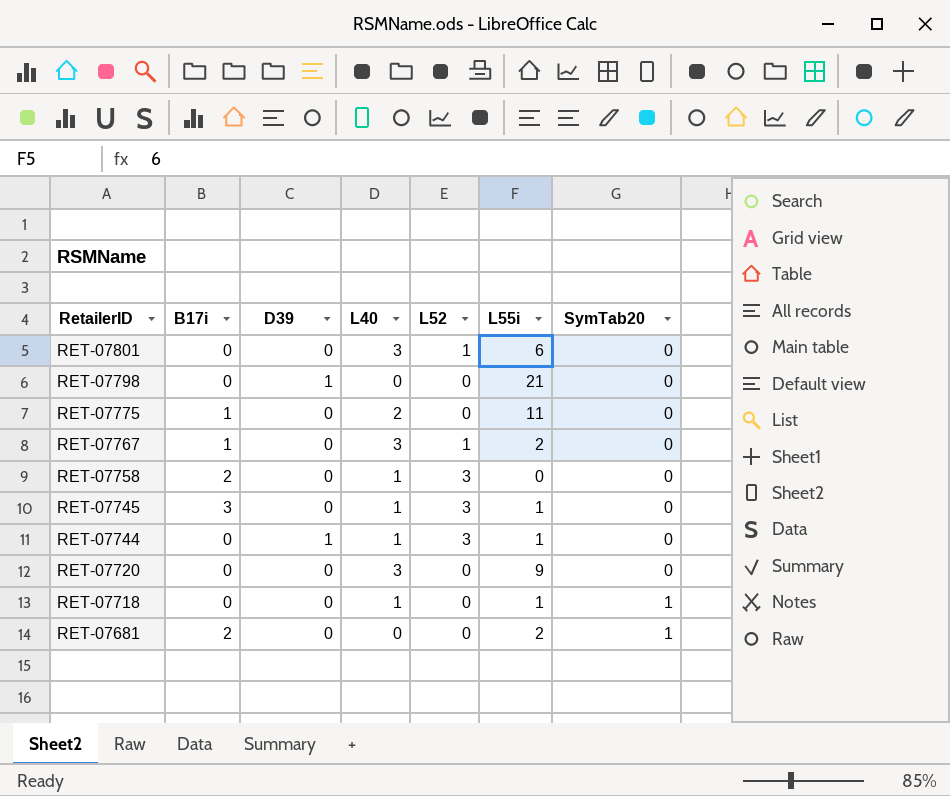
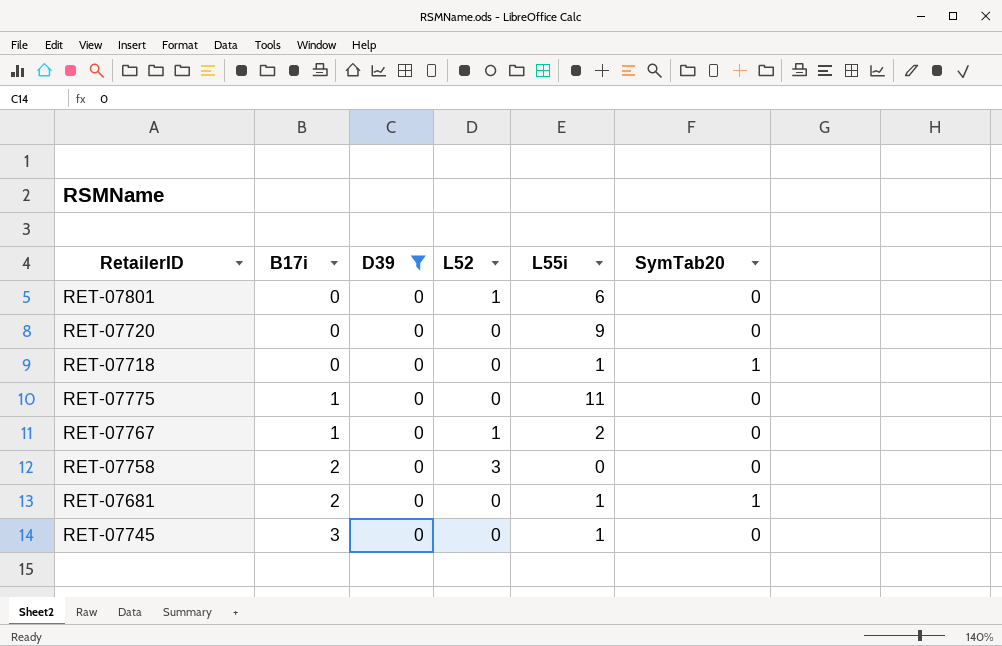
filter: none -> D39 = 0
row order: RetailerID descending -> B17i ascending
column L40 | position: 4 -> none
RET-07681 | L55i: 2 -> 1
RET-07745 | L52: 3 -> 0

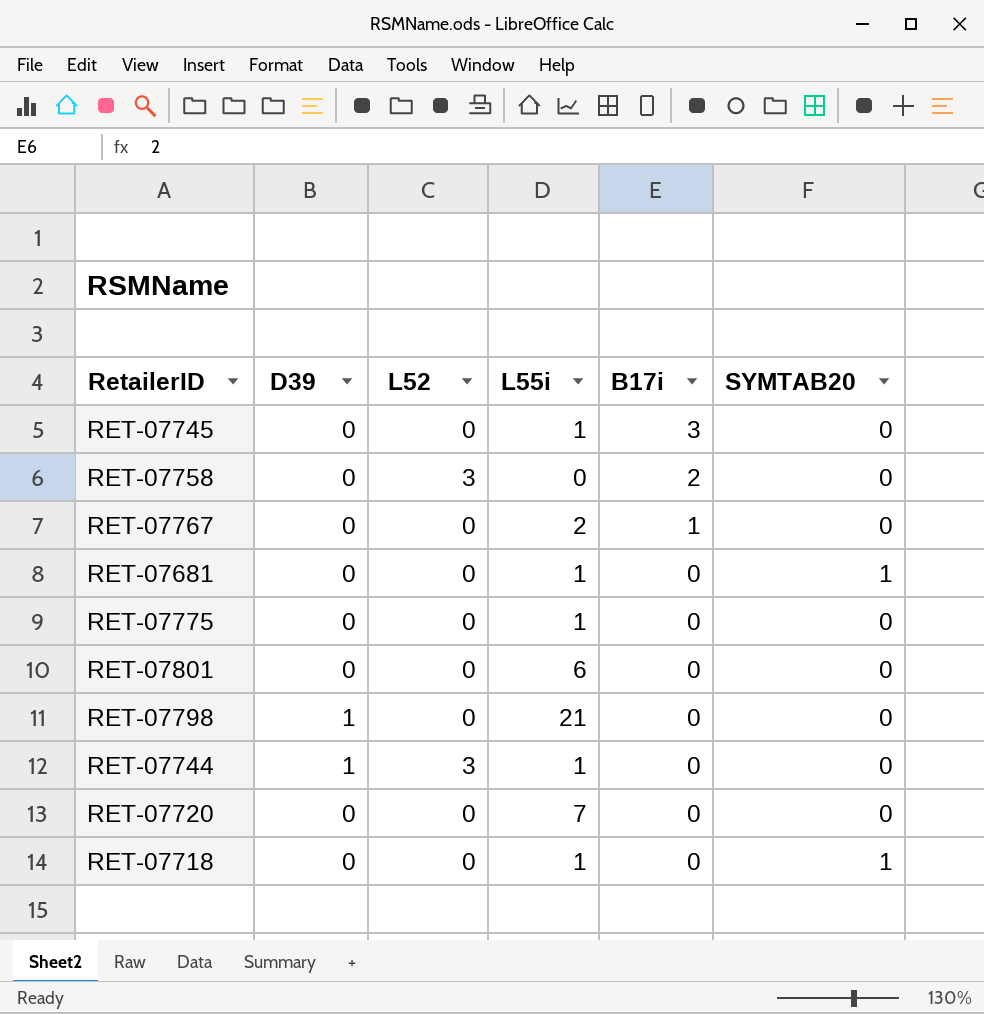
filter: D39 = 0 -> none
row order: B17i ascending -> B17i descending
column B17i | position: 2 -> 5
column name: SymTab20 -> SYMTAB20
RET-07767 | L52: 1 -> 0
RET-07681 | B17i: 2 -> 0
RET-07775 | L55i: 11 -> 1
RET-07775 | B17i: 1 -> 0
RET-07801 | L52: 1 -> 0
RET-07720 | L55i: 9 -> 7

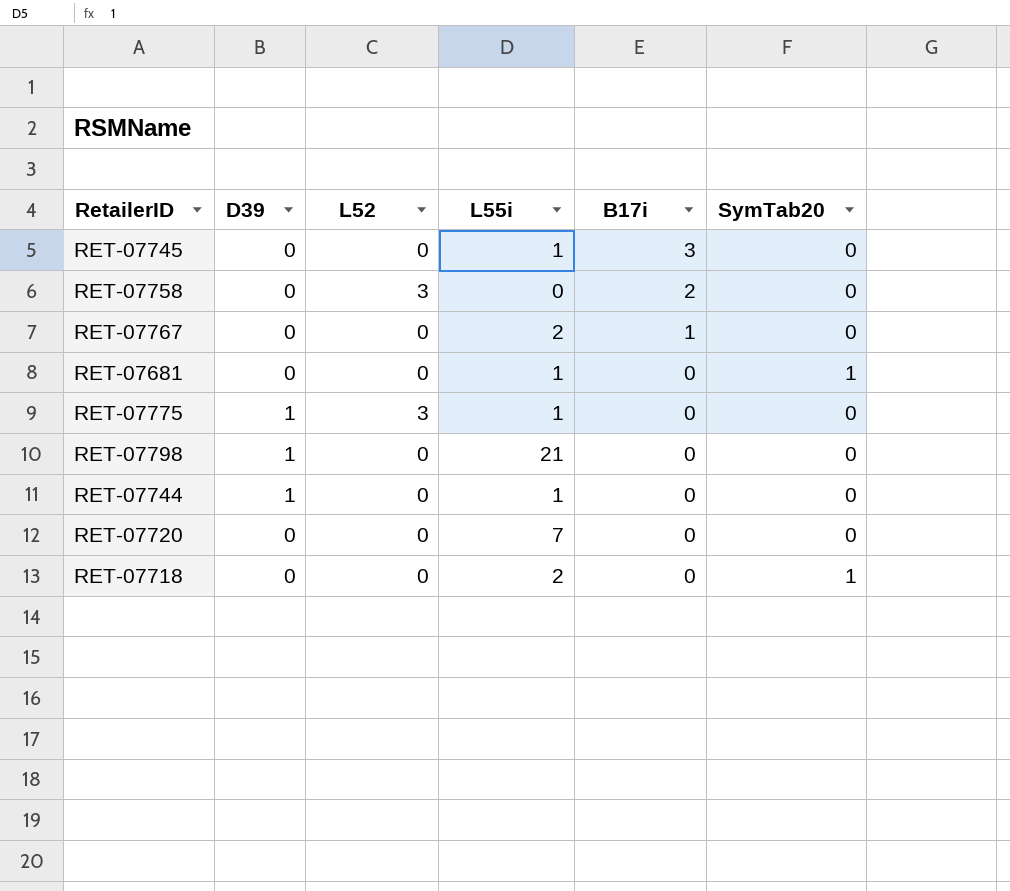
column name: SYMTAB20 -> SymTab20
row RET-07801: 0 | 0 | 6 | 0 | 0 -> none
RET-07775 | D39: 0 -> 1
RET-07775 | L52: 0 -> 3
RET-07744 | L52: 3 -> 0
RET-07718 | L55i: 1 -> 2

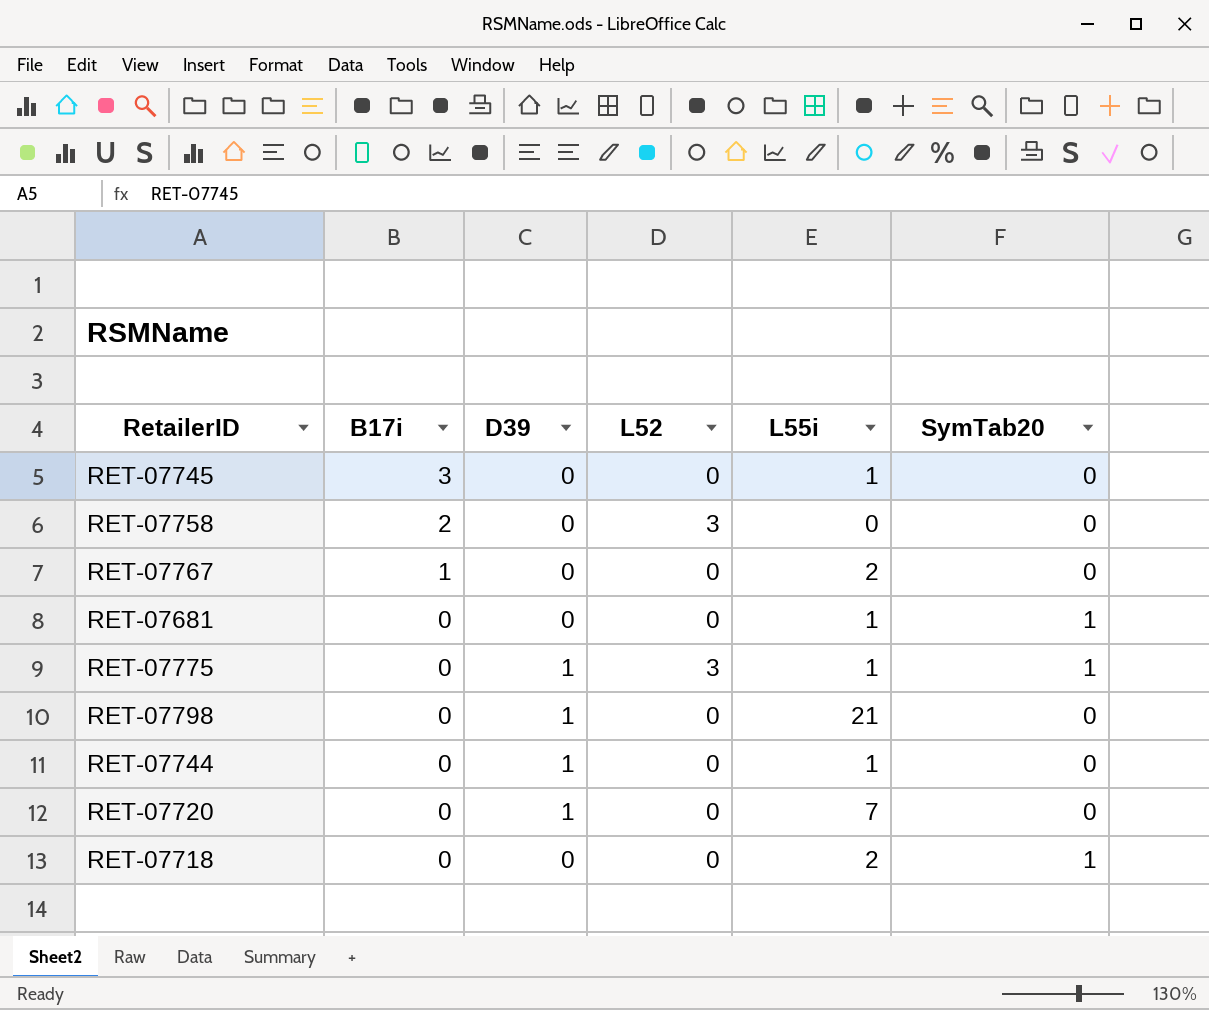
column B17i | position: 5 -> 2
RET-07775 | SymTab20: 0 -> 1
RET-07720 | D39: 0 -> 1

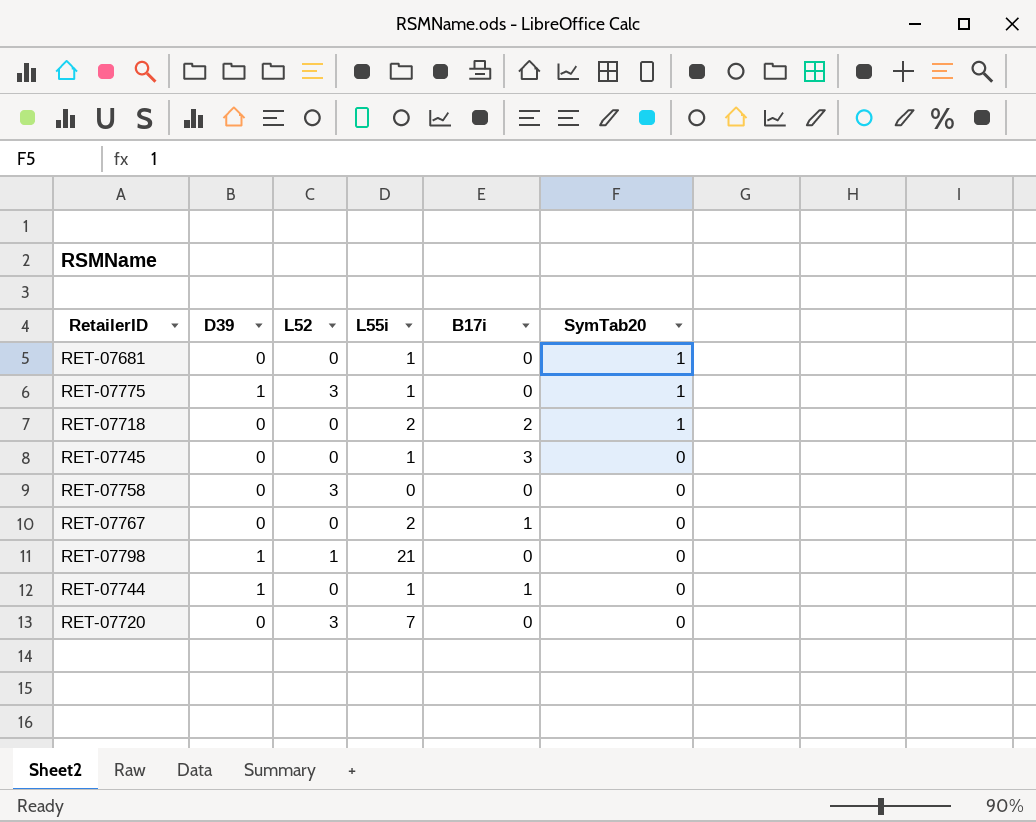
row order: B17i descending -> SymTab20 descending
column B17i | position: 2 -> 5
RET-07718 | B17i: 0 -> 2
RET-07758 | B17i: 2 -> 0
RET-07798 | L52: 0 -> 1
RET-07744 | B17i: 0 -> 1
RET-07720 | D39: 1 -> 0
RET-07720 | L52: 0 -> 3

